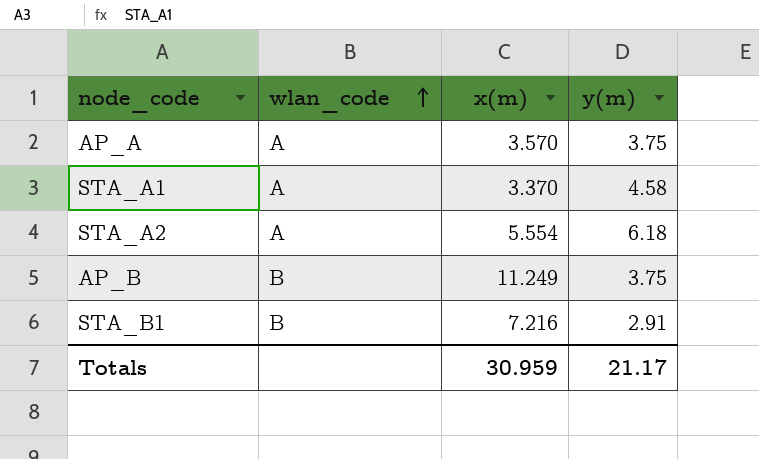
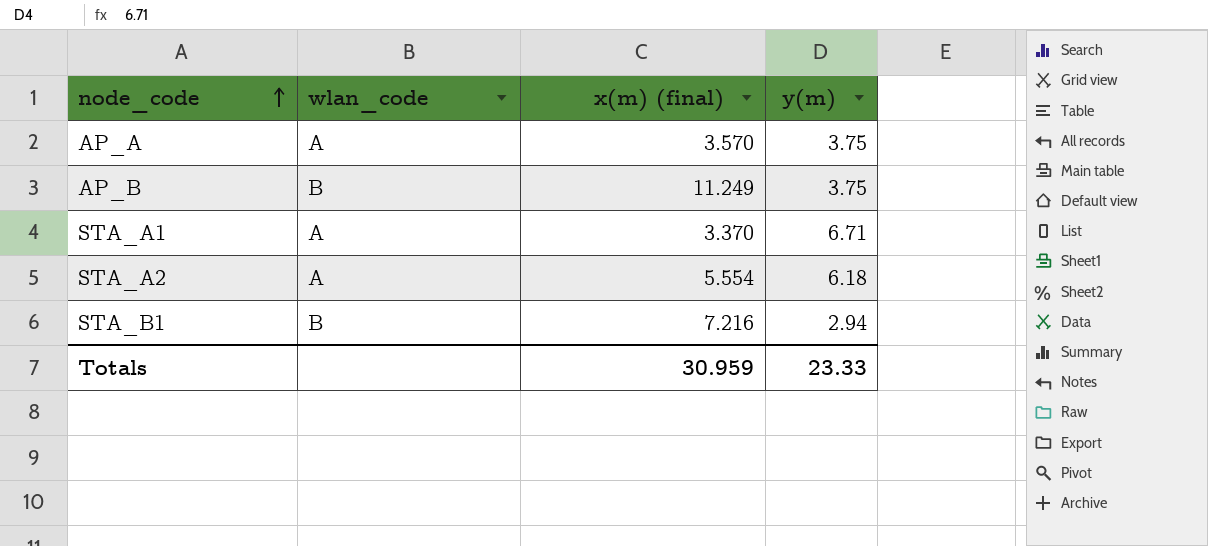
row order: wlan_code ascending -> node_code ascending
column name: x(m) -> x(m) (final)
STA_A1 | y(m): 4.58 -> 6.71
STA_B1 | y(m): 2.91 -> 2.94
Totals | y(m): 21.17 -> 23.33

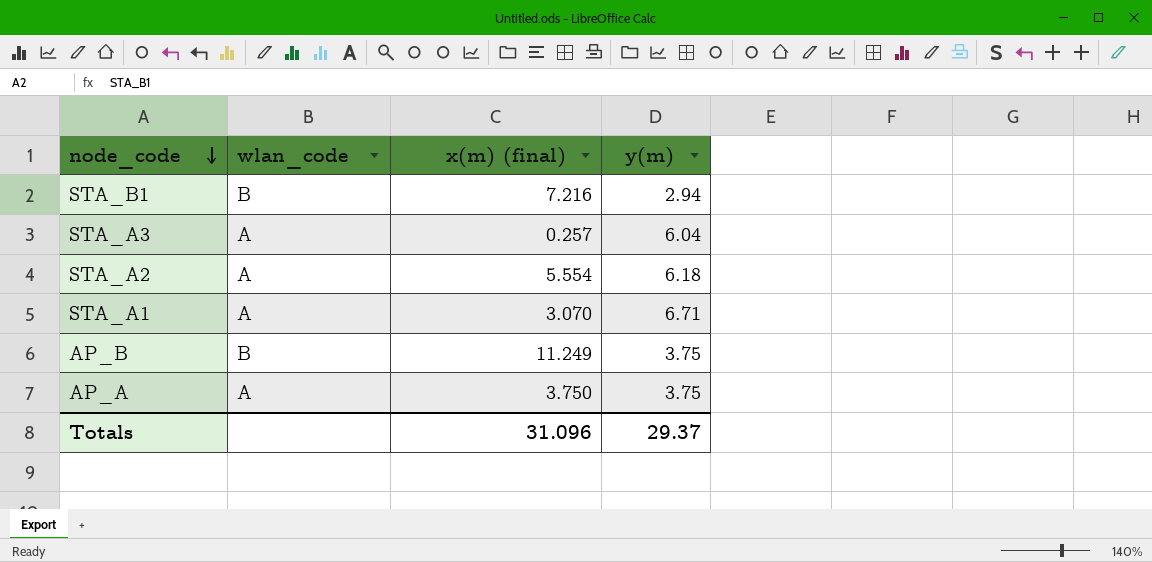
row order: node_code ascending -> node_code descending
row STA_A3: none -> A | 0.257 | 6.04
STA_A1 | x(m) (final): 3.370 -> 3.070
AP_A | x(m) (final): 3.570 -> 3.750
Totals | x(m) (final): 30.959 -> 31.096
Totals | y(m): 23.33 -> 29.37

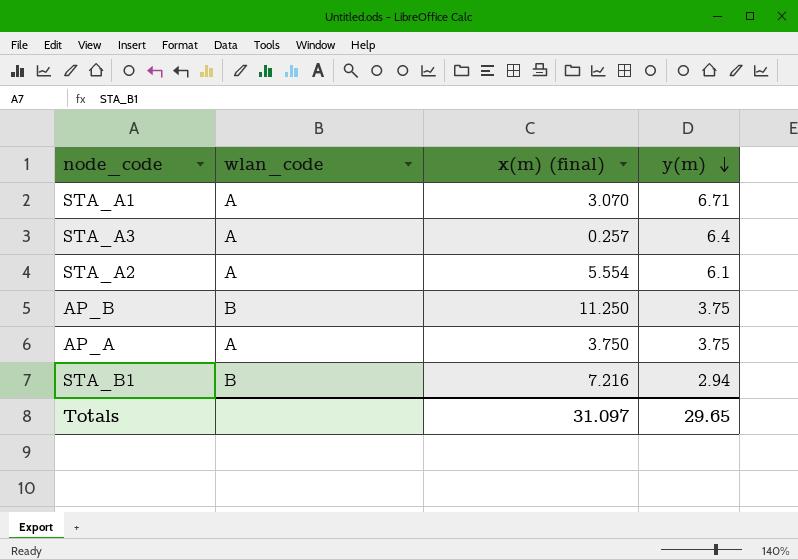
row order: node_code descending -> y(m) descending
STA_A3 | y(m): 6.04 -> 6.4
STA_A2 | y(m): 6.18 -> 6.1
AP_B | x(m) (final): 11.249 -> 11.250
Totals | x(m) (final): 31.096 -> 31.097
Totals | y(m): 29.37 -> 29.65

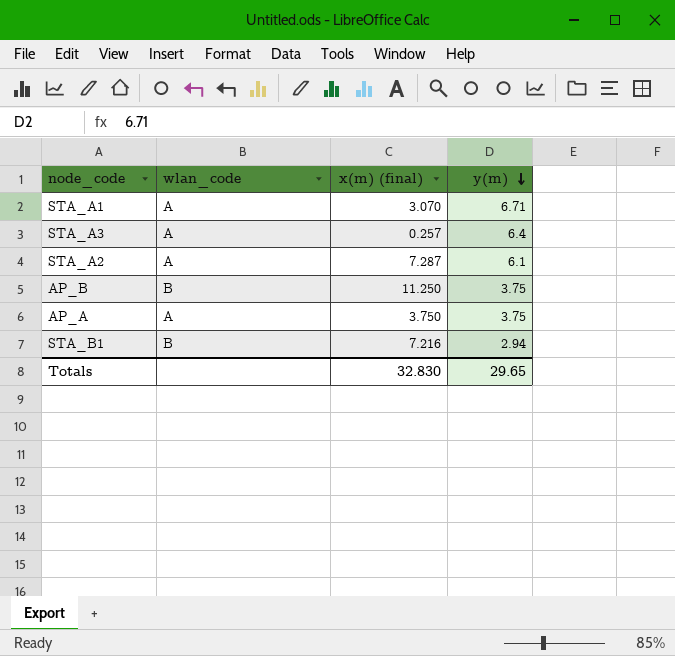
STA_A2 | x(m) (final): 5.554 -> 7.287
Totals | x(m) (final): 31.097 -> 32.830

